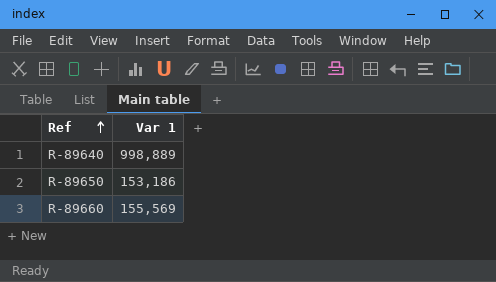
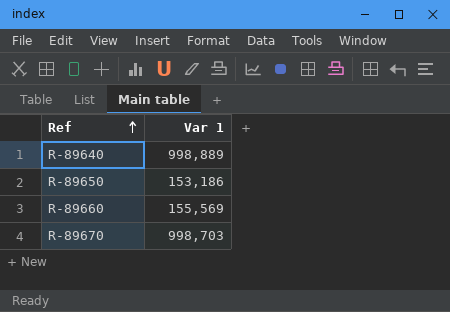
row R-89670: none -> 998,703

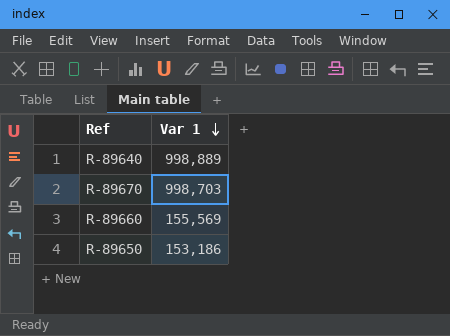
row order: Ref ascending -> Var 1 descending

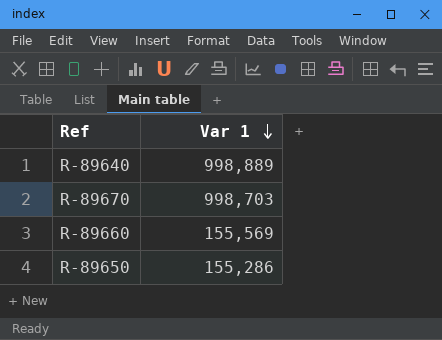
R-89650 | Var 1: 153,186 -> 155,286

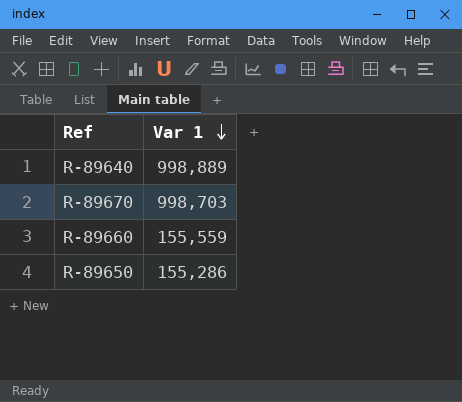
R-89660 | Var 1: 155,569 -> 155,559

